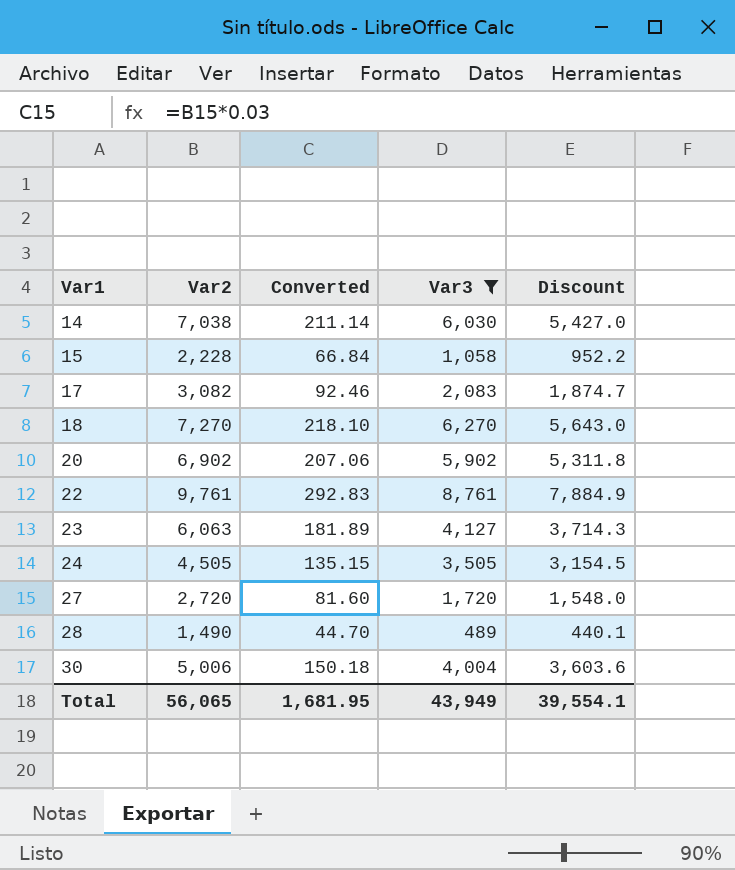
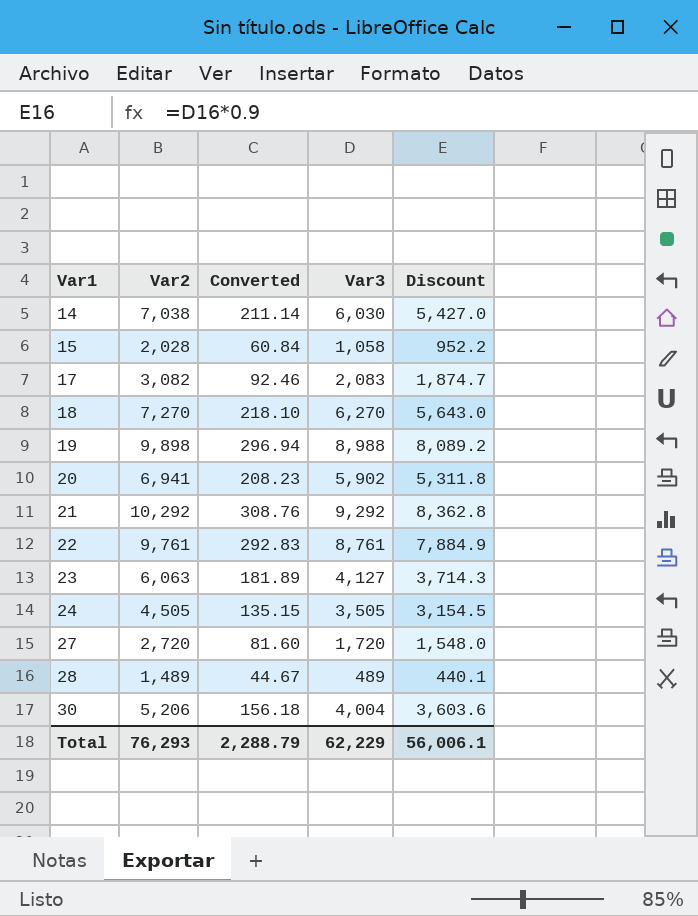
filter: Var3 <= 8,761 -> none
15 | Var2: 2,228 -> 2,028
15 | Converted: 66.84 -> 60.84
20 | Var2: 6,902 -> 6,941
20 | Converted: 207.06 -> 208.23
28 | Var2: 1,490 -> 1,489
28 | Converted: 44.70 -> 44.67
30 | Var2: 5,006 -> 5,206
30 | Converted: 150.18 -> 156.18
Total | Var2: 56,065 -> 76,293
Total | Converted: 1,681.95 -> 2,288.79
Total | Var3: 43,949 -> 62,229
Total | Discount: 39,554.1 -> 56,006.1

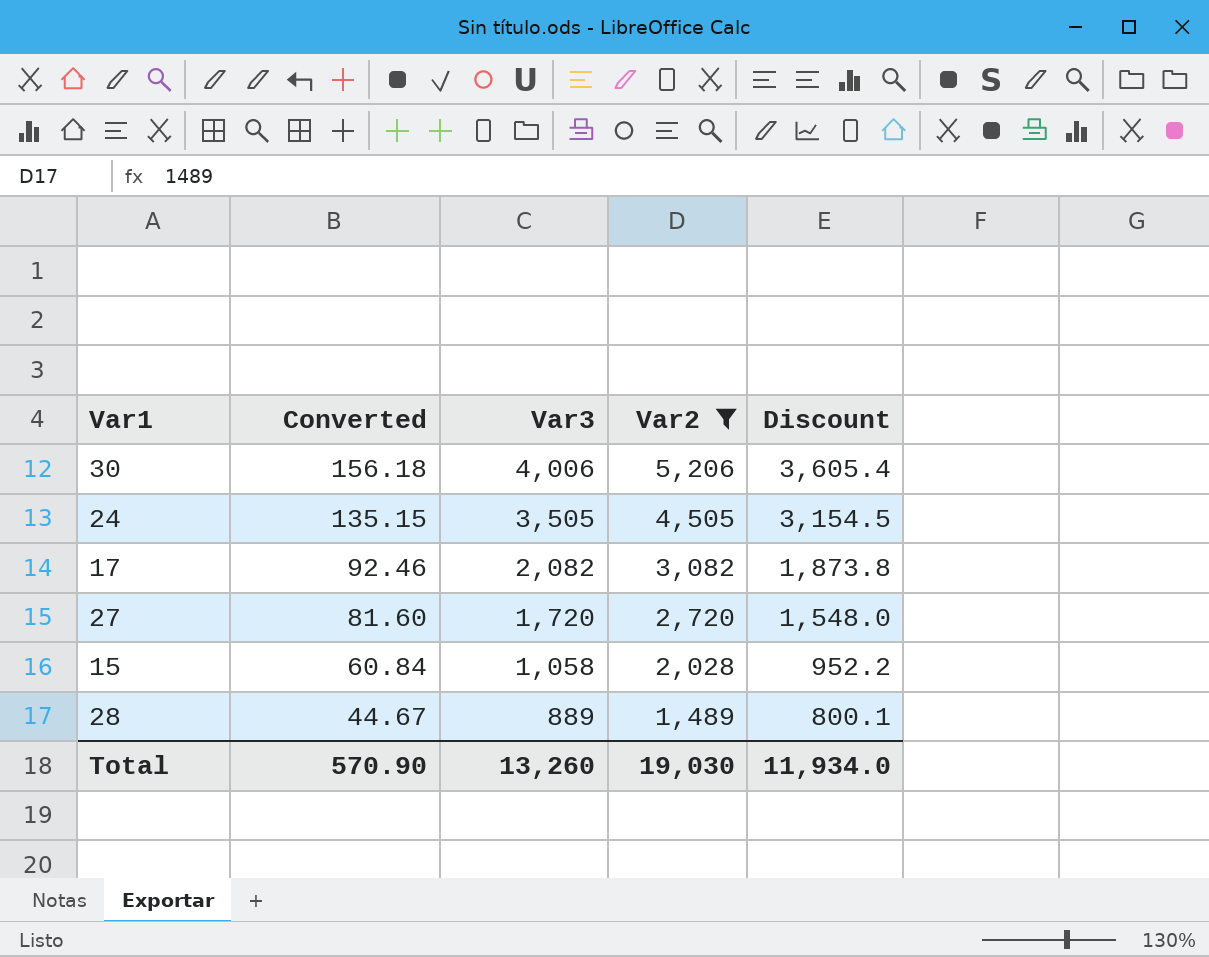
filter: none -> Var2 <= 5,206
row order: Var1 ascending -> Converted descending
column Var2 | position: 2 -> 4
30 | Var3: 4,004 -> 4,006
30 | Discount: 3,603.6 -> 3,605.4
17 | Var3: 2,083 -> 2,082
17 | Discount: 1,874.7 -> 1,873.8
28 | Var3: 489 -> 889
28 | Discount: 440.1 -> 800.1
Total | Converted: 2,288.79 -> 570.90
Total | Var3: 62,229 -> 13,260
Total | Var2: 76,293 -> 19,030
Total | Discount: 56,006.1 -> 11,934.0

